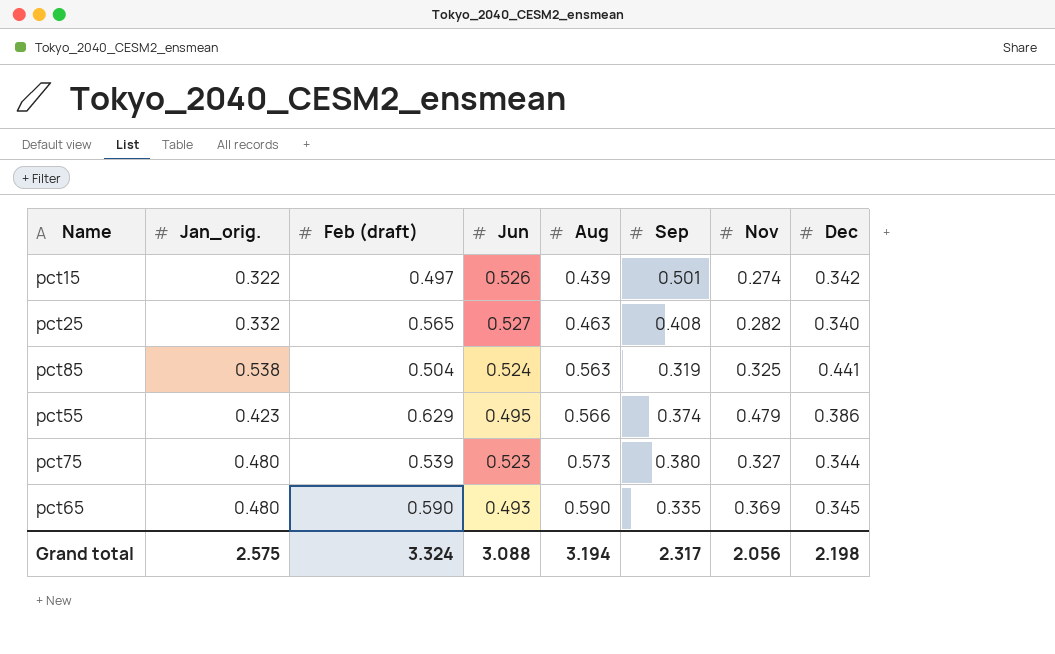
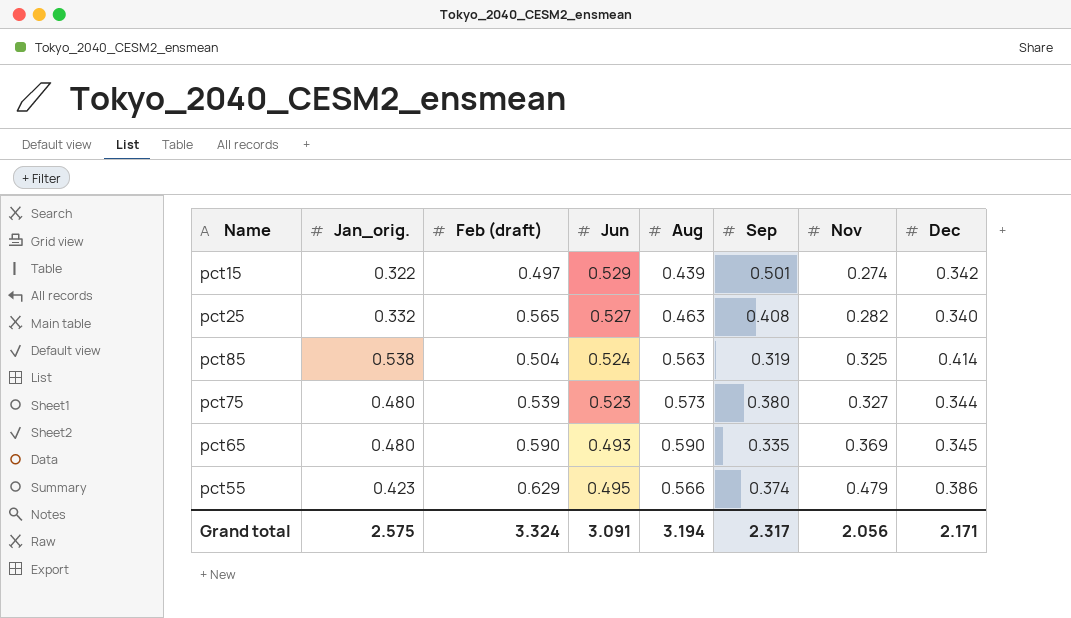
row order: Aug ascending -> Nov ascending
pct15 | Jun: 0.526 -> 0.529
pct85 | Dec: 0.441 -> 0.414
Grand total | Jun: 3.088 -> 3.091
Grand total | Dec: 2.198 -> 2.171

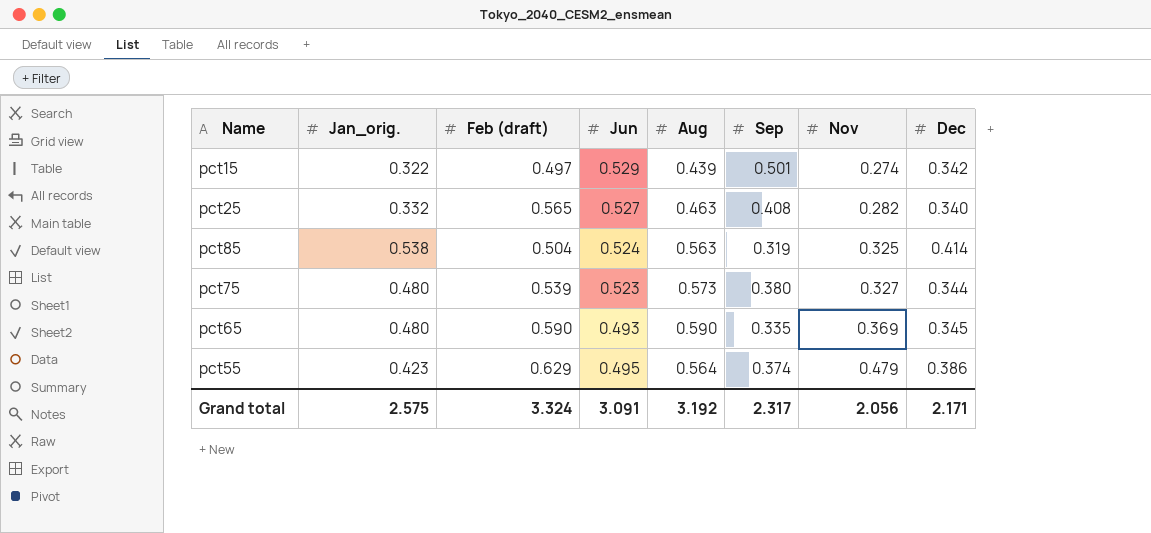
pct55 | Aug: 0.566 -> 0.564
Grand total | Aug: 3.194 -> 3.192

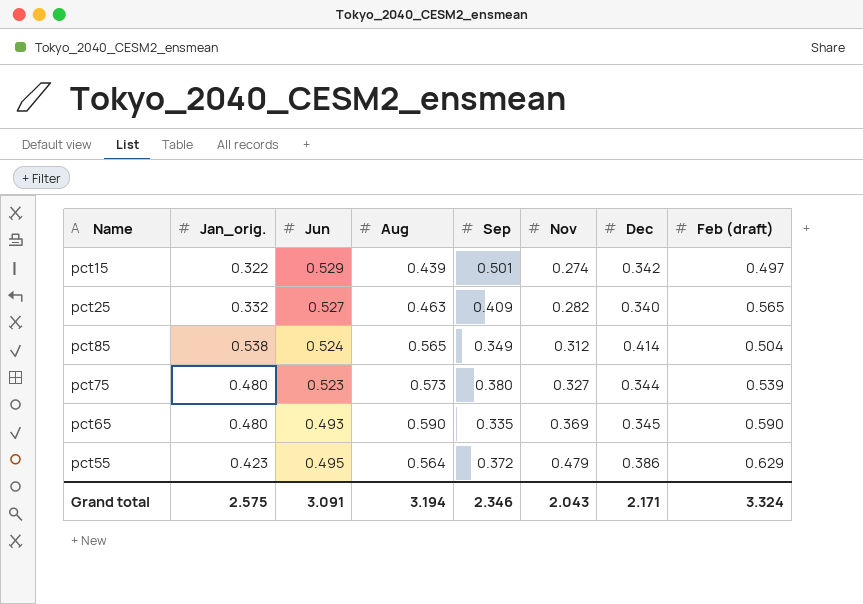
column Feb (draft) | position: 3 -> 8
pct25 | Sep: 0.408 -> 0.409
pct85 | Aug: 0.563 -> 0.565
pct85 | Sep: 0.319 -> 0.349
pct85 | Nov: 0.325 -> 0.312
pct55 | Sep: 0.374 -> 0.372
Grand total | Aug: 3.192 -> 3.194
Grand total | Sep: 2.317 -> 2.346
Grand total | Nov: 2.056 -> 2.043

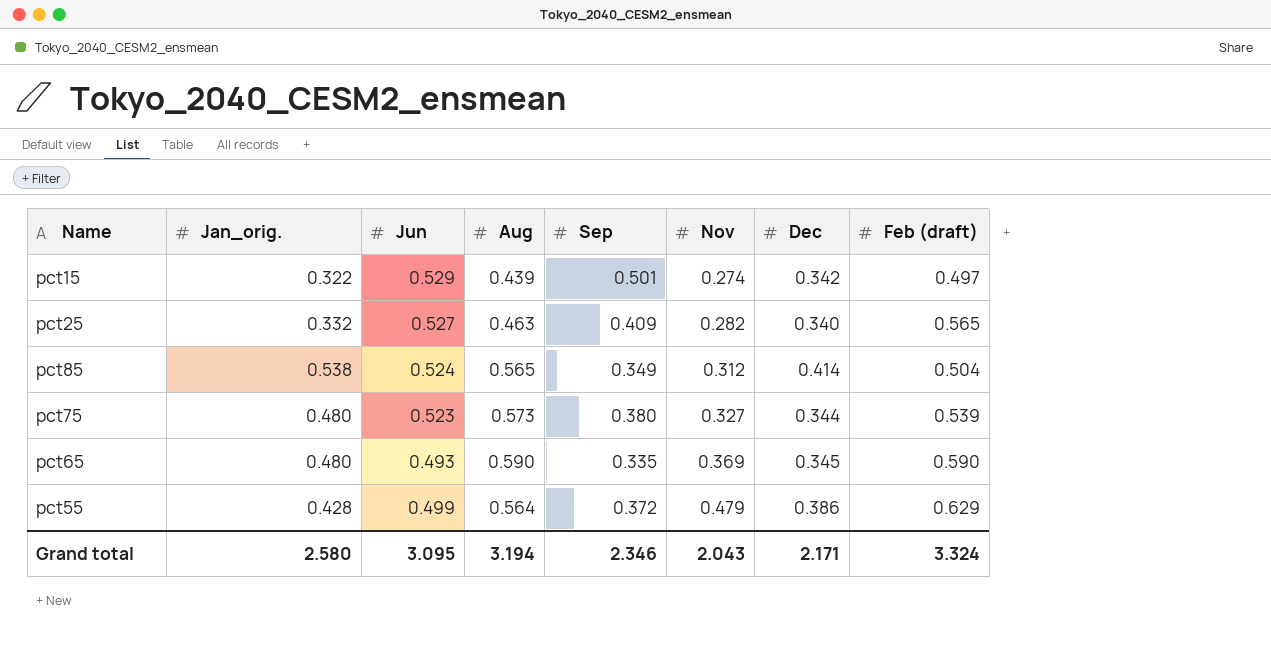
pct55 | Jan_orig.: 0.423 -> 0.428
pct55 | Jun: 0.495 -> 0.499
Grand total | Jan_orig.: 2.575 -> 2.580
Grand total | Jun: 3.091 -> 3.095

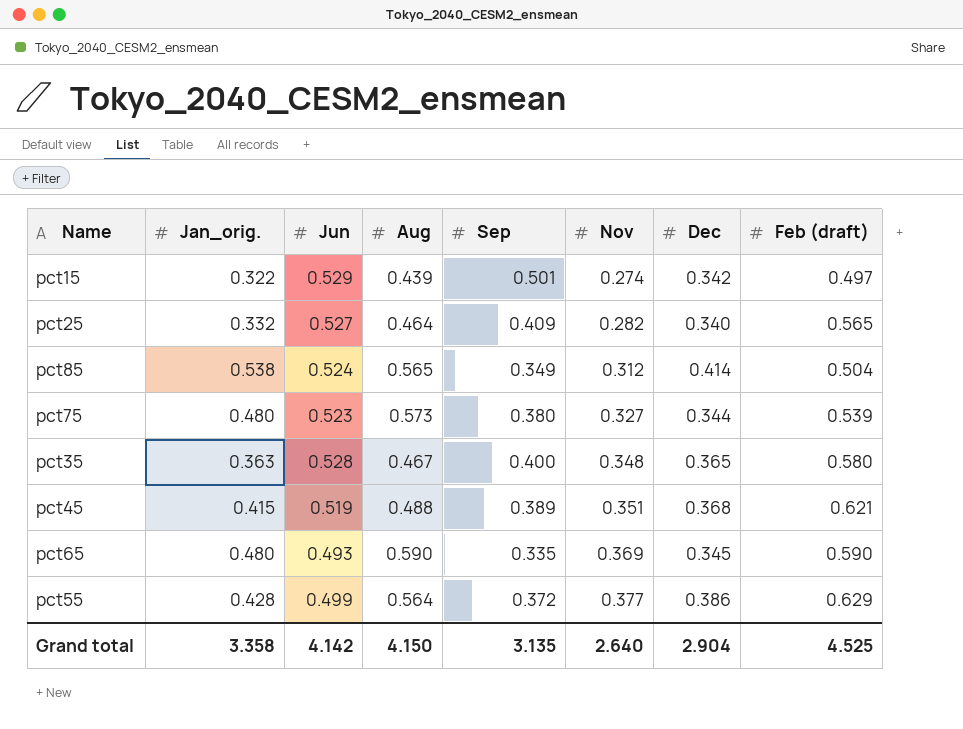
pct25 | Aug: 0.463 -> 0.464
row pct35: none -> 0.363 | 0.528 | 0.467 | 0.400 | 0.348 | 0.365 | 0.580
row pct45: none -> 0.415 | 0.519 | 0.488 | 0.389 | 0.351 | 0.368 | 0.621
pct55 | Nov: 0.479 -> 0.377
Grand total | Jan_orig.: 2.580 -> 3.358
Grand total | Jun: 3.095 -> 4.142
Grand total | Aug: 3.194 -> 4.150
Grand total | Sep: 2.346 -> 3.135
Grand total | Nov: 2.043 -> 2.640
Grand total | Dec: 2.171 -> 2.904
Grand total | Feb (draft): 3.324 -> 4.525

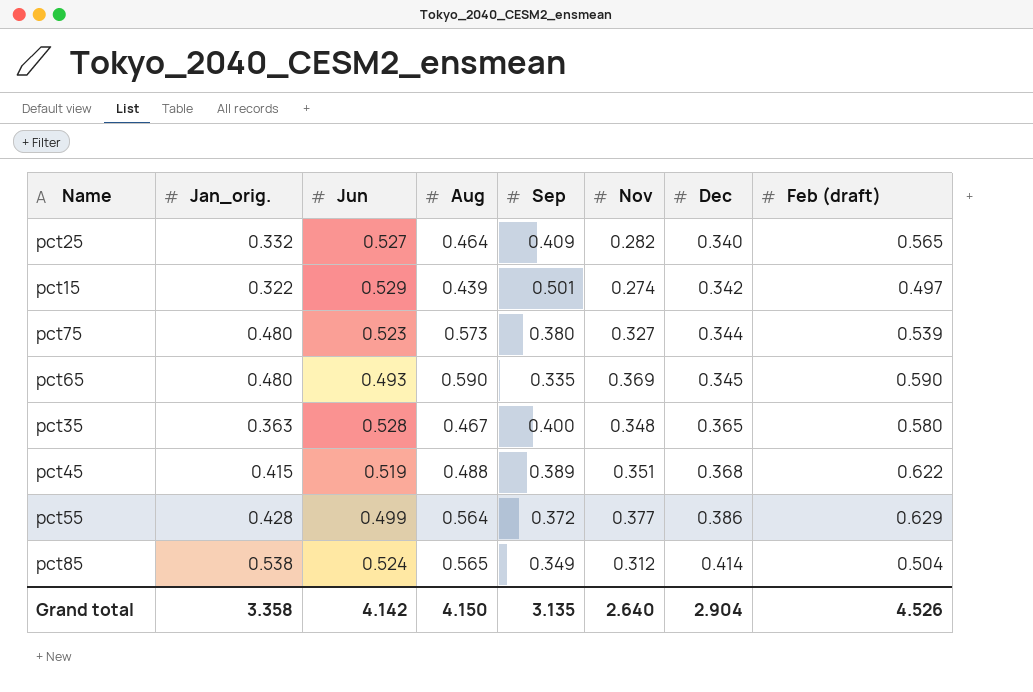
row order: Nov ascending -> Dec ascending
pct45 | Feb (draft): 0.621 -> 0.622
Grand total | Feb (draft): 4.525 -> 4.526

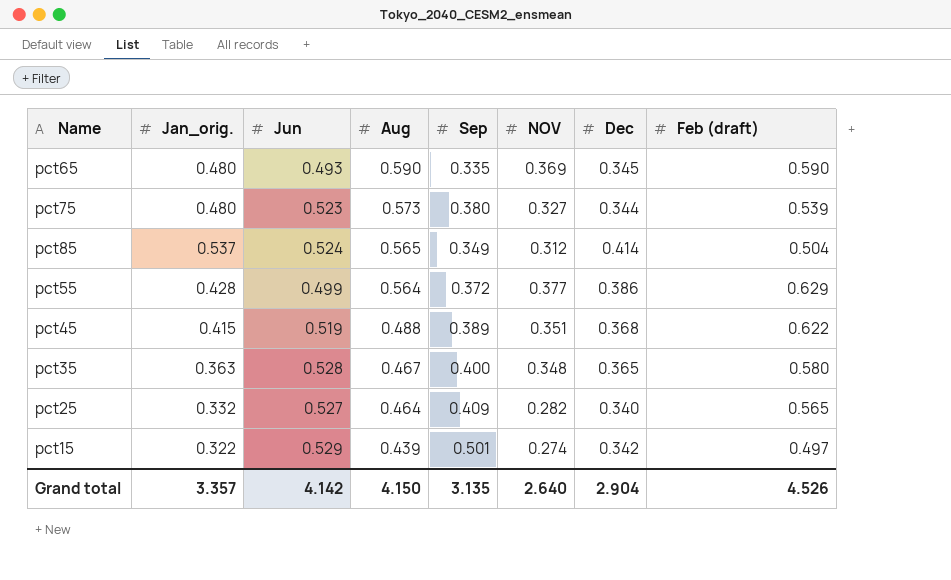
row order: Dec ascending -> Aug descending
column name: Nov -> NOV
pct85 | Jan_orig.: 0.538 -> 0.537
Grand total | Jan_orig.: 3.358 -> 3.357

